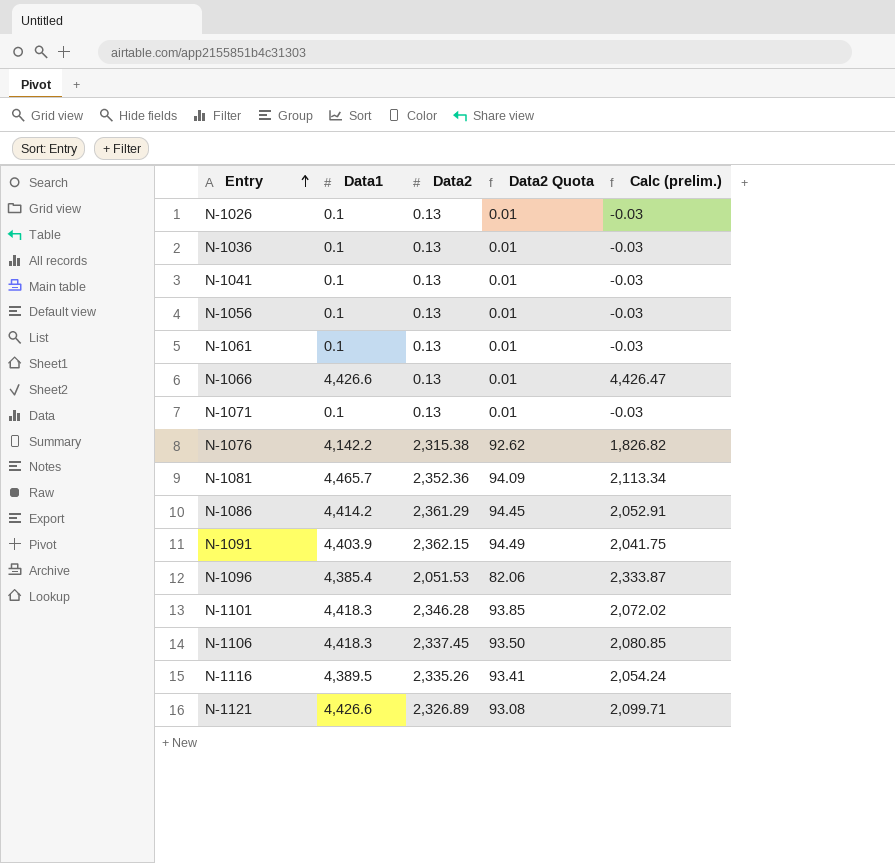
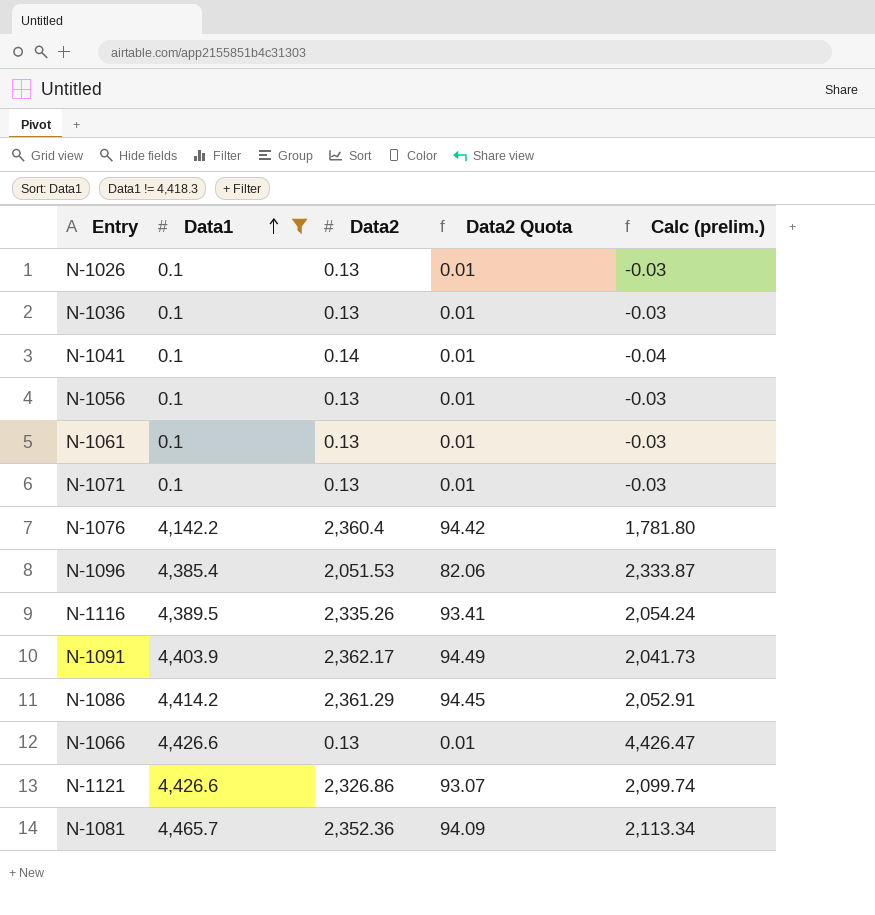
filter: none -> Data1 != 4,418.3
row order: Entry ascending -> Data1 ascending
N-1041 | Data2: 0.13 -> 0.14
N-1041 | Calc (prelim.): -0.03 -> -0.04
N-1076 | Data2: 2,315.38 -> 2,360.4
N-1076 | Data2 Quota: 92.62 -> 94.42
N-1076 | Calc (prelim.): 1,826.82 -> 1,781.80
N-1091 | Data2: 2,362.15 -> 2,362.17
N-1091 | Calc (prelim.): 2,041.75 -> 2,041.73
N-1121 | Data2: 2,326.89 -> 2,326.86
N-1121 | Data2 Quota: 93.08 -> 93.07
N-1121 | Calc (prelim.): 2,099.71 -> 2,099.74

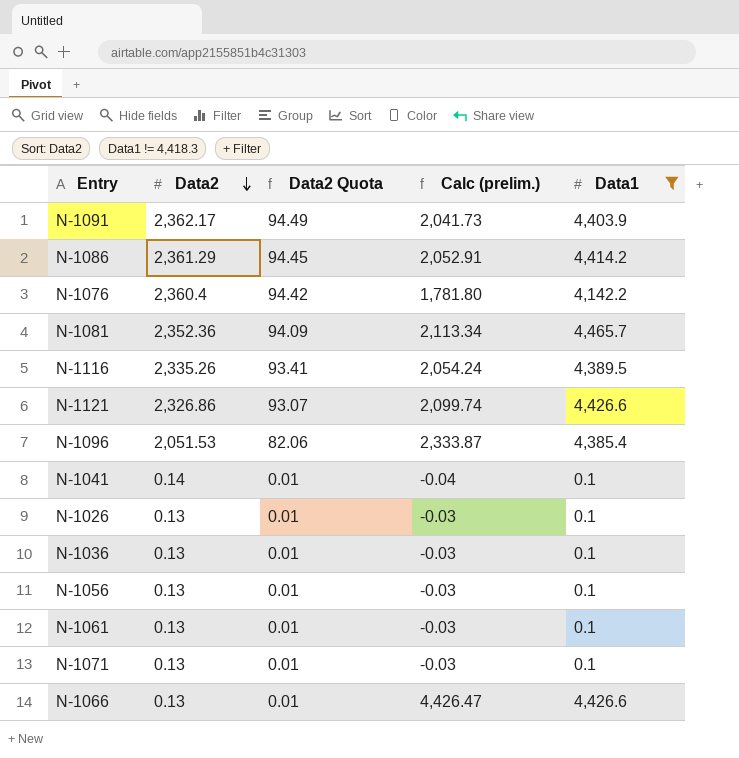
row order: Data1 ascending -> Data2 descending
column Data1 | position: 2 -> 5

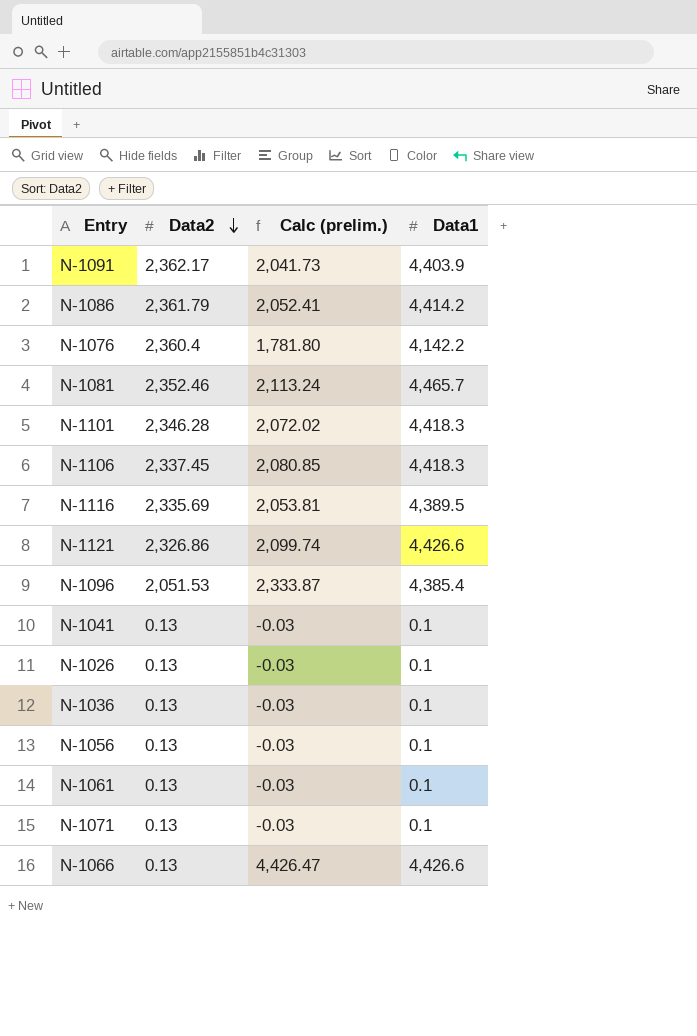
filter: Data1 != 4,418.3 -> none
column Data2 Quota | formula: [Data2] * 0.04 -> none
N-1086 | Data2: 2,361.29 -> 2,361.79
N-1086 | Calc (prelim.): 2,052.91 -> 2,052.41
N-1081 | Data2: 2,352.36 -> 2,352.46
N-1081 | Calc (prelim.): 2,113.34 -> 2,113.24
N-1116 | Data2: 2,335.26 -> 2,335.69
N-1116 | Calc (prelim.): 2,054.24 -> 2,053.81
N-1041 | Data2: 0.14 -> 0.13
N-1041 | Calc (prelim.): -0.04 -> -0.03

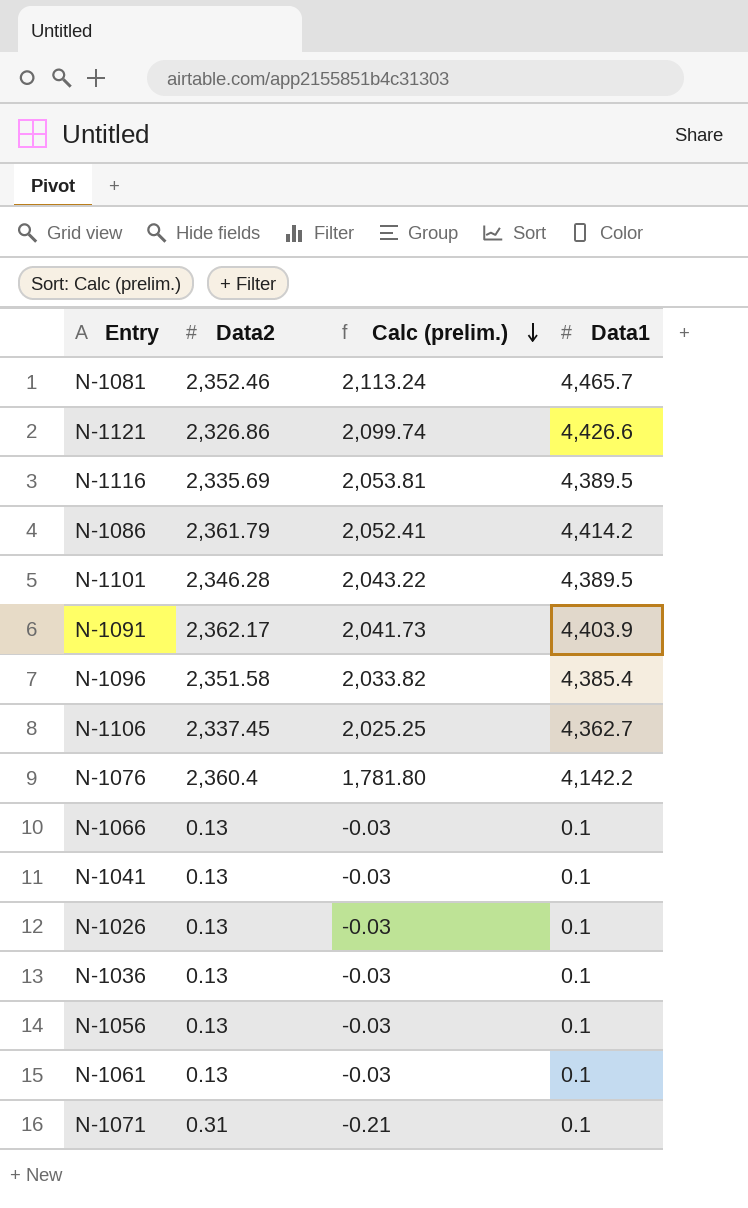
row order: Data2 descending -> Calc (prelim.) descending
N-1101 | Calc (prelim.): 2,072.02 -> 2,043.22
N-1101 | Data1: 4,418.3 -> 4,389.5
N-1096 | Data2: 2,051.53 -> 2,351.58
N-1096 | Calc (prelim.): 2,333.87 -> 2,033.82
N-1106 | Calc (prelim.): 2,080.85 -> 2,025.25
N-1106 | Data1: 4,418.3 -> 4,362.7
N-1066 | Calc (prelim.): 4,426.47 -> -0.03
N-1066 | Data1: 4,426.6 -> 0.1
N-1071 | Data2: 0.13 -> 0.31
N-1071 | Calc (prelim.): -0.03 -> -0.21

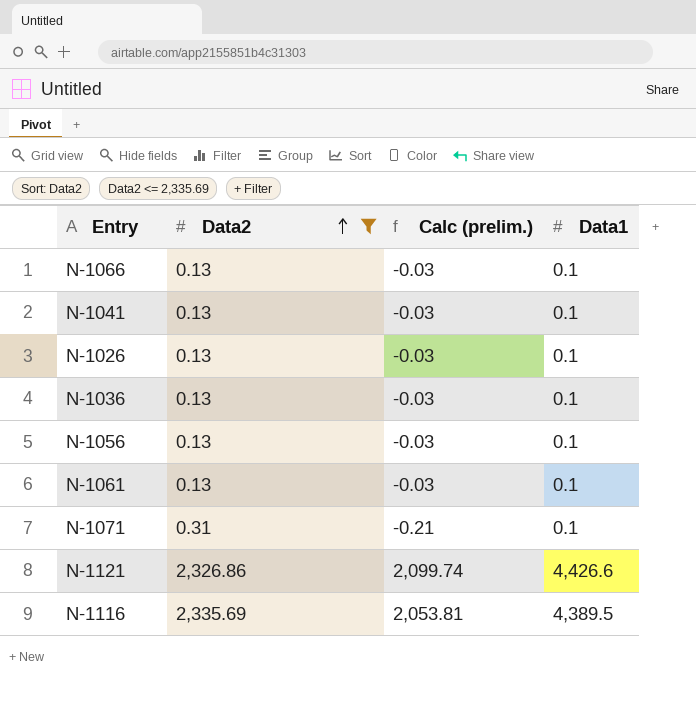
filter: none -> Data2 <= 2,335.69
row order: Calc (prelim.) descending -> Data2 ascending

